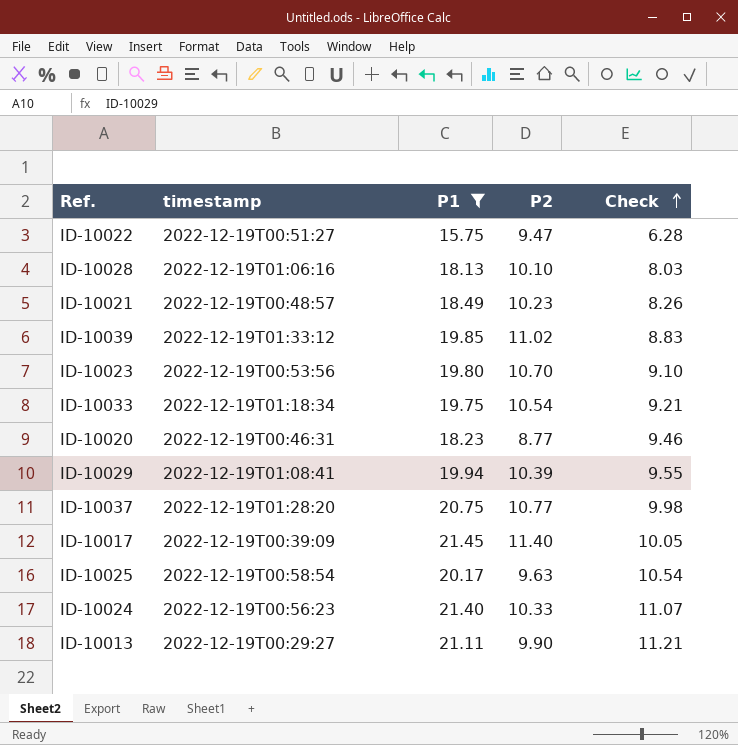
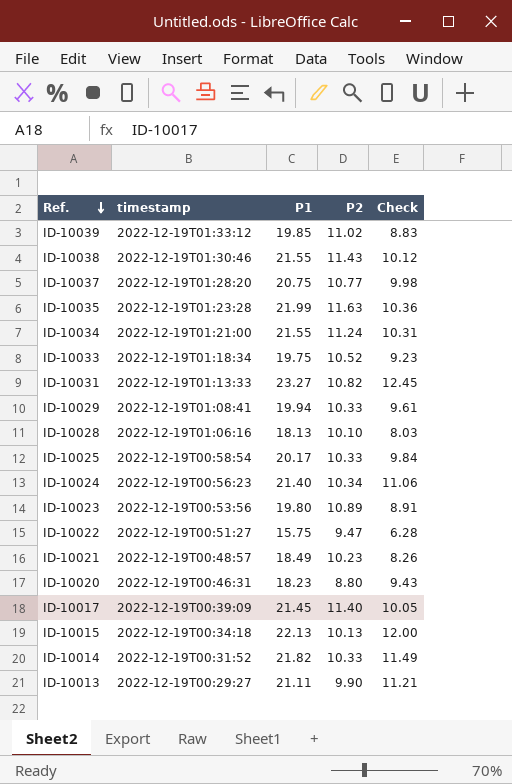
filter: P1 <= 21.45 -> none
row order: Check ascending -> Ref. descending
ID-10033 | P2: 10.54 -> 10.52
ID-10033 | Check: 9.21 -> 9.23
ID-10029 | P2: 10.39 -> 10.33
ID-10029 | Check: 9.55 -> 9.61
ID-10025 | P2: 9.63 -> 10.33
ID-10025 | Check: 10.54 -> 9.84
ID-10024 | P2: 10.33 -> 10.34
ID-10024 | Check: 11.07 -> 11.06
ID-10023 | P2: 10.70 -> 10.89
ID-10023 | Check: 9.10 -> 8.91
ID-10020 | P2: 8.77 -> 8.80
ID-10020 | Check: 9.46 -> 9.43

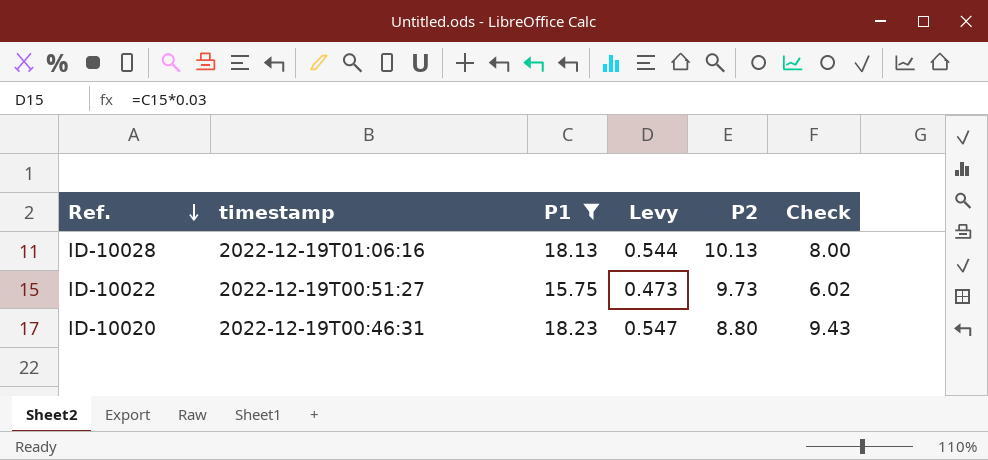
filter: none -> P1 <= 18.23
column Levy | formula: none -> [P1] * 0.03
ID-10028 | P2: 10.10 -> 10.13
ID-10028 | Check: 8.03 -> 8.00
ID-10022 | P2: 9.47 -> 9.73
ID-10022 | Check: 6.28 -> 6.02

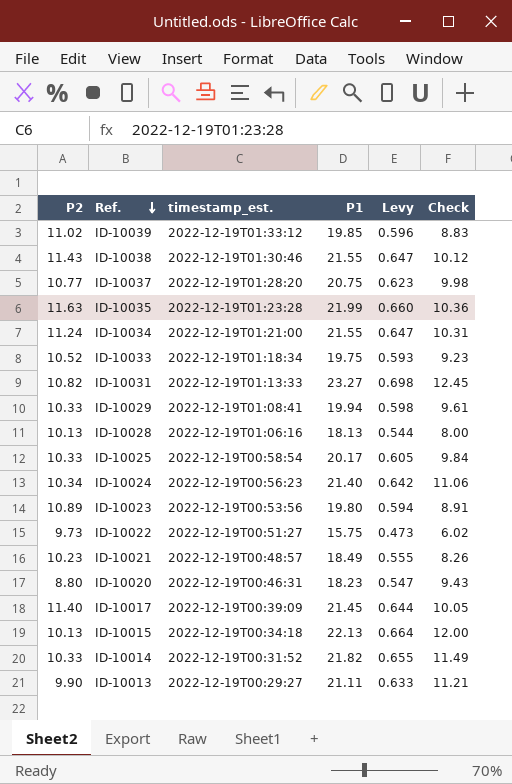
filter: P1 <= 18.23 -> none
column P2 | position: 5 -> 1
column name: timestamp -> timestamp_est.

